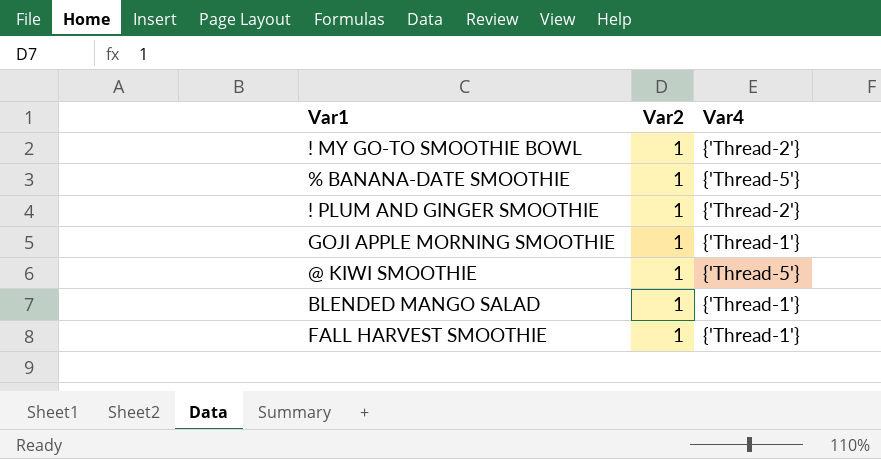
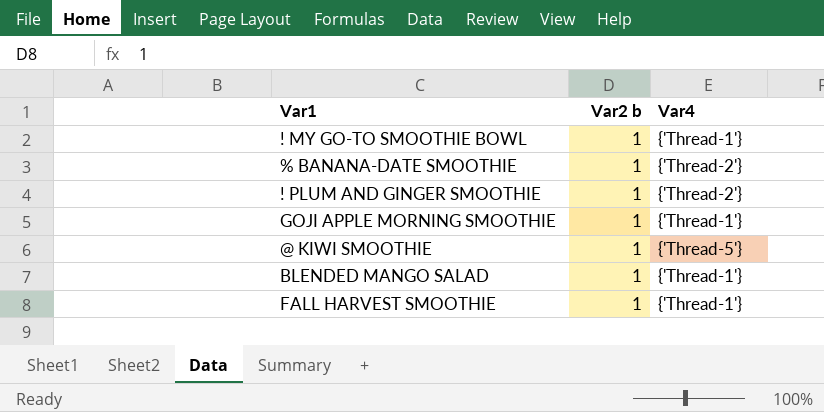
column name: Var2 -> Var2 b
! MY GO-TO SMOOTHIE BOWL | Var4: {'Thread-2'} -> {'Thread-1'}
% BANANA-DATE SMOOTHIE | Var4: {'Thread-5'} -> {'Thread-2'}

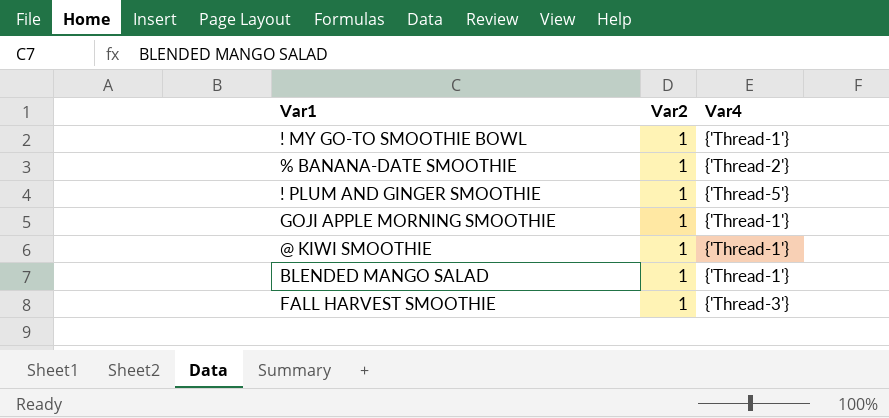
column name: Var2 b -> Var2
! PLUM AND GINGER SMOOTHIE | Var4: {'Thread-2'} -> {'Thread-5'}
@ KIWI SMOOTHIE | Var4: {'Thread-5'} -> {'Thread-1'}
FALL HARVEST SMOOTHIE | Var4: {'Thread-1'} -> {'Thread-3'}

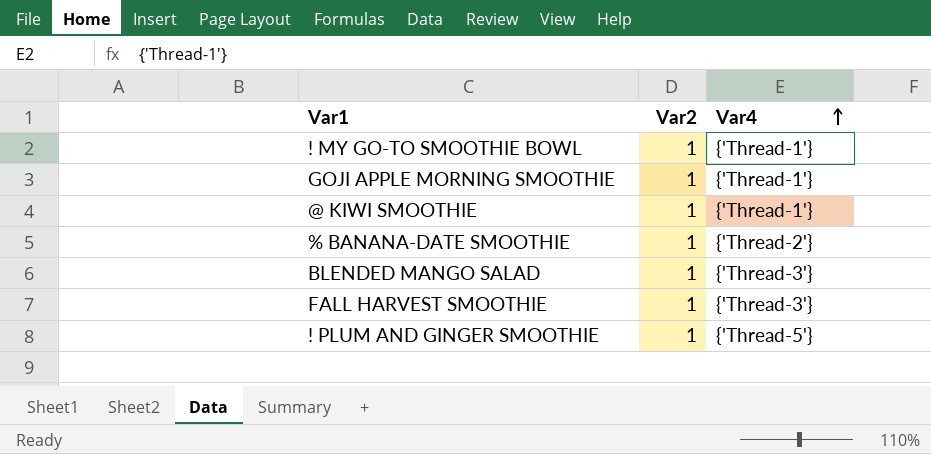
row order: none -> Var4 ascending
BLENDED MANGO SALAD | Var4: {'Thread-1'} -> {'Thread-3'}

